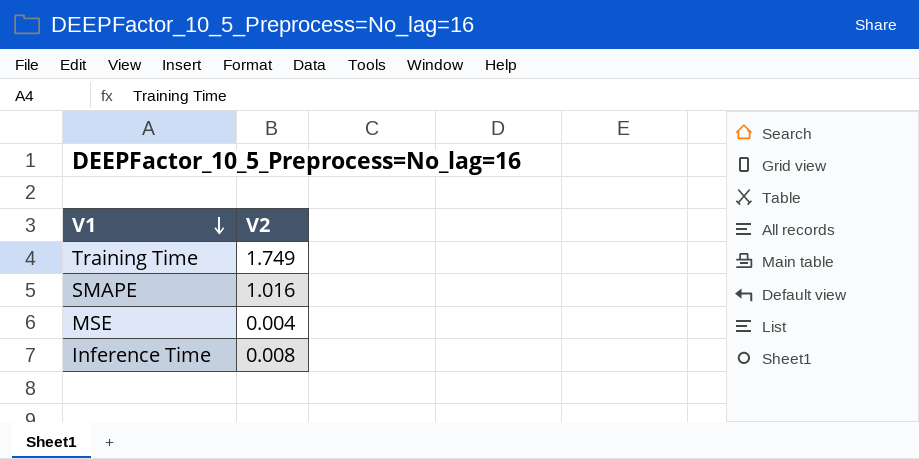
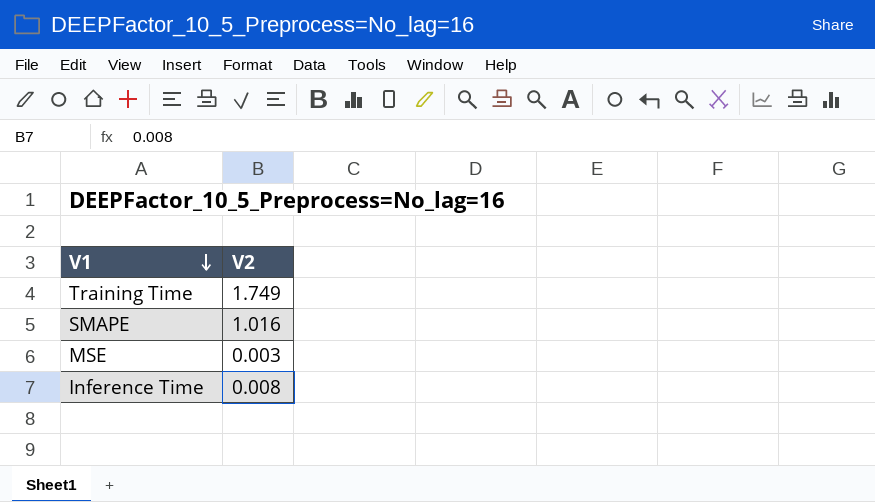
MSE | V2: 0.004 -> 0.003

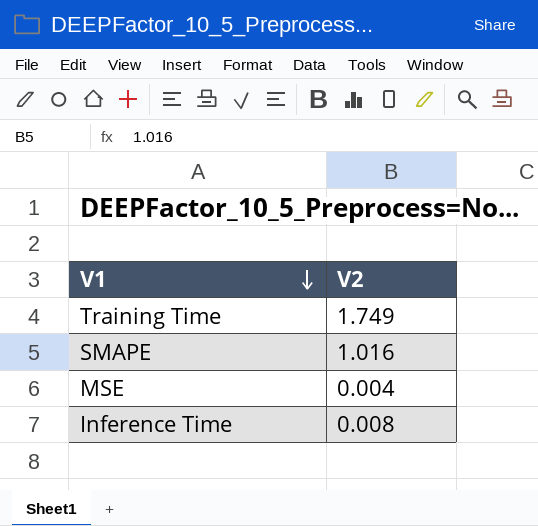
MSE | V2: 0.003 -> 0.004

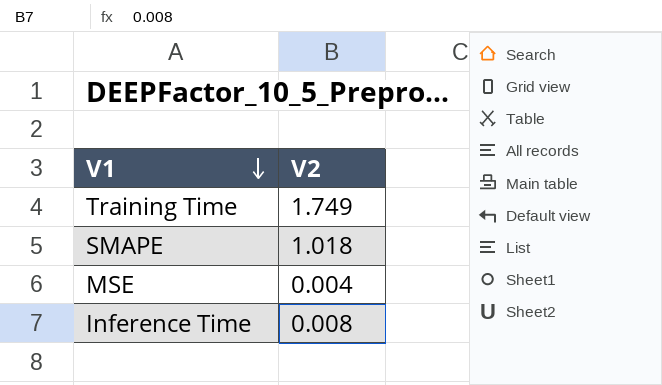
SMAPE | V2: 1.016 -> 1.018

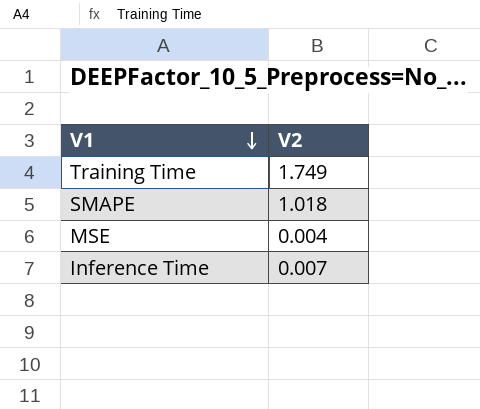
Inference Time | V2: 0.008 -> 0.007

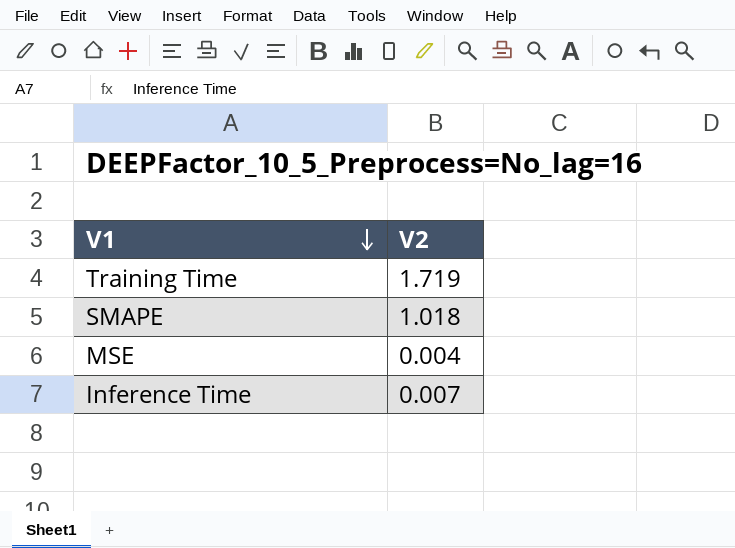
Training Time | V2: 1.749 -> 1.719

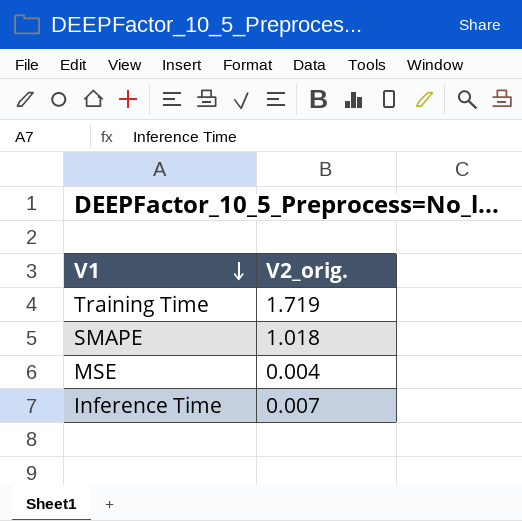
column name: V2 -> V2_orig.

